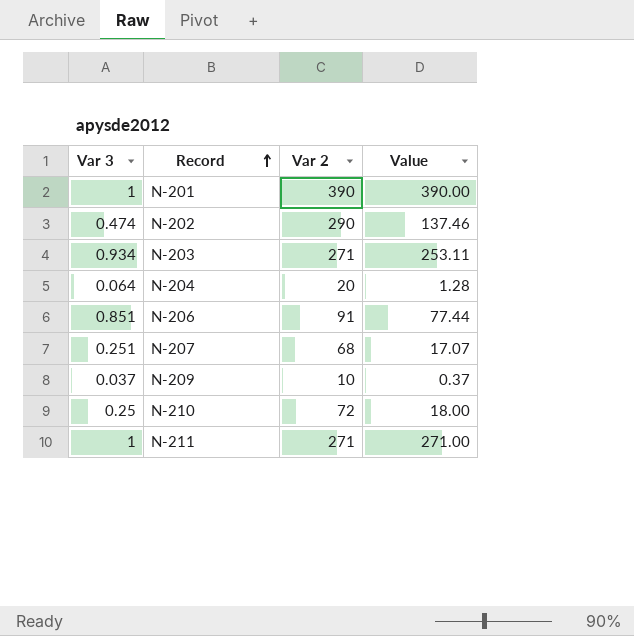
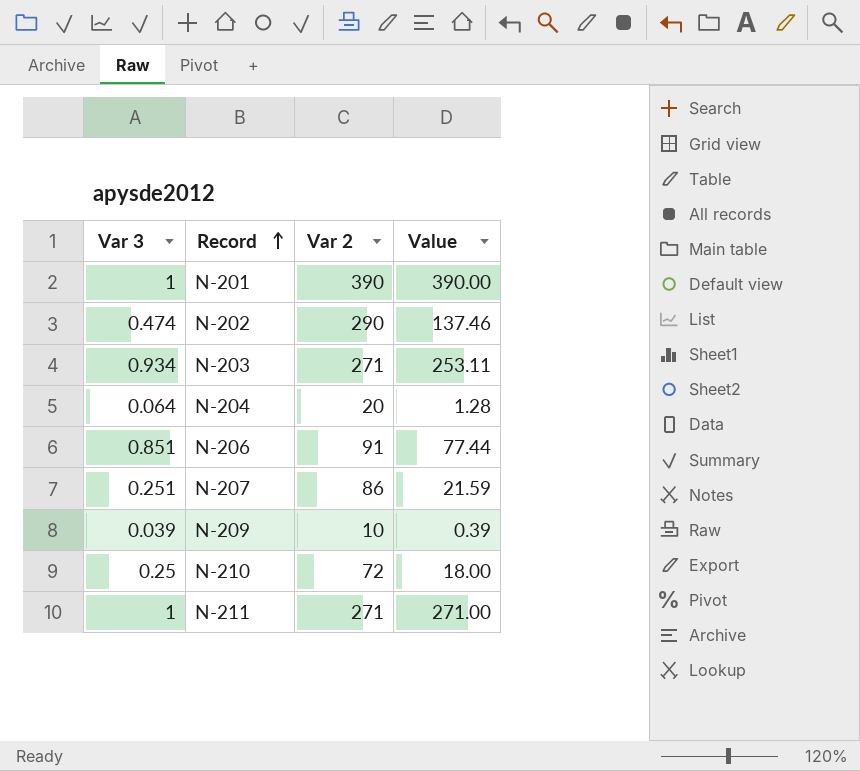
N-207 | Var 2: 68 -> 86
N-207 | Value: 17.07 -> 21.59
N-209 | Var 3: 0.037 -> 0.039
N-209 | Value: 0.37 -> 0.39

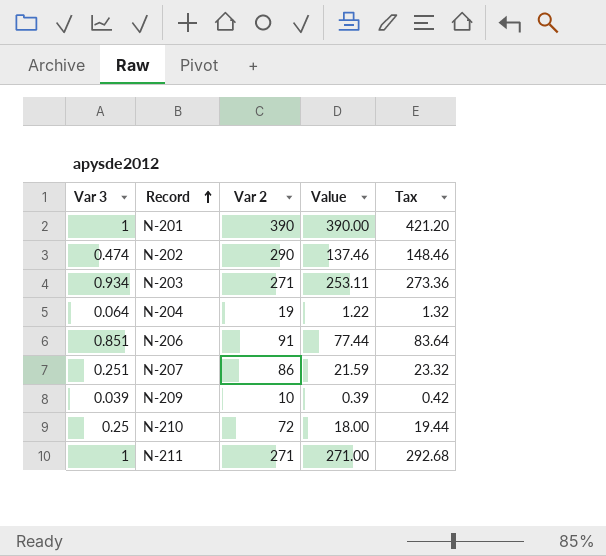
column Tax | formula: none -> [Value] * 1.08
N-204 | Var 2: 20 -> 19
N-204 | Value: 1.28 -> 1.22

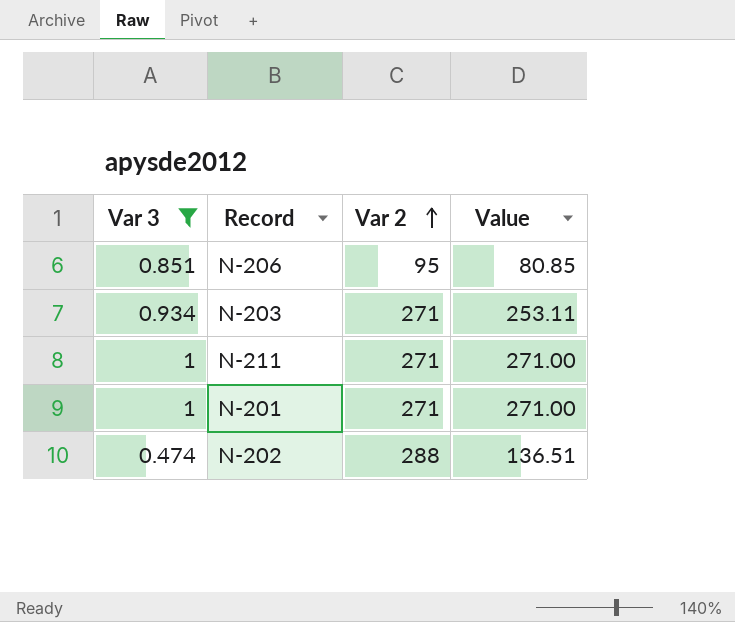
filter: none -> Var 3 >= 0.474
row order: Record ascending -> Var 2 ascending
column Tax | formula: [Value] * 1.08 -> none
N-206 | Var 2: 91 -> 95
N-206 | Value: 77.44 -> 80.85
N-201 | Var 2: 390 -> 271
N-201 | Value: 390.00 -> 271.00
N-202 | Var 2: 290 -> 288
N-202 | Value: 137.46 -> 136.51

